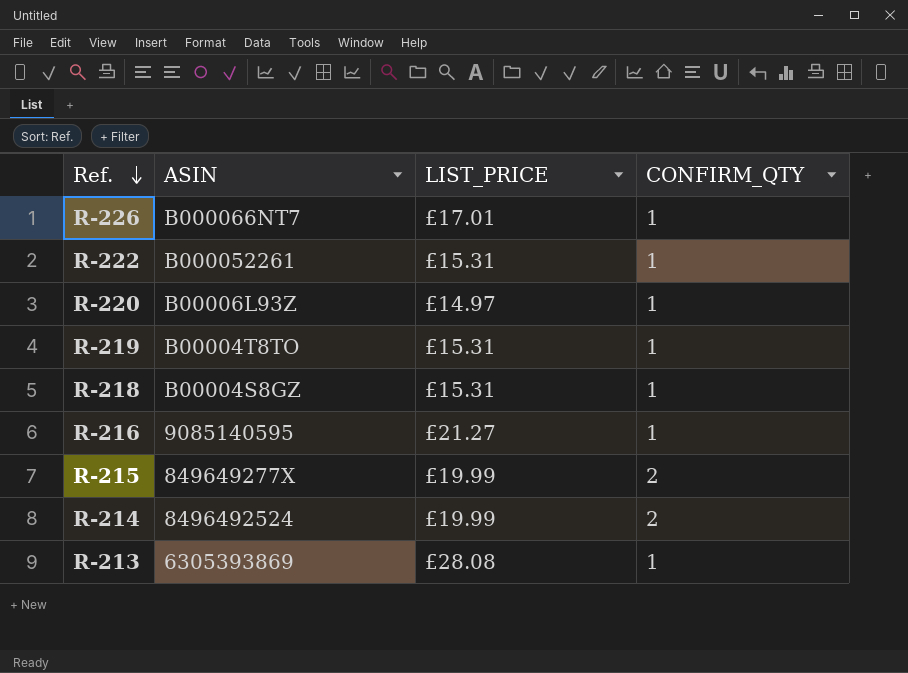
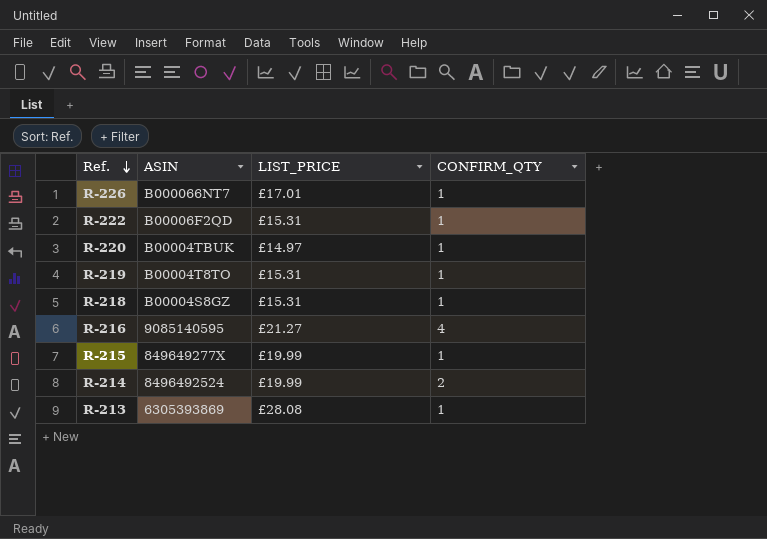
R-222 | ASIN: B000052261 -> B00006F2QD
R-220 | ASIN: B00006L93Z -> B00004TBUK
R-216 | CONFIRM_QTY: 1 -> 4
R-215 | CONFIRM_QTY: 2 -> 1

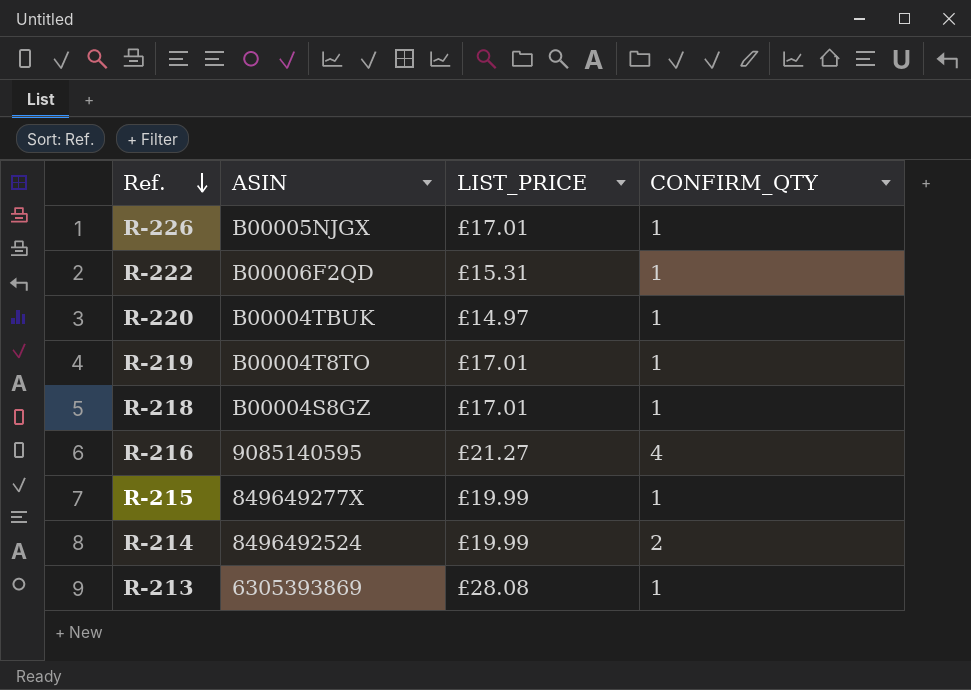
R-226 | ASIN: B000066NT7 -> B00005NJGX
R-219 | LIST_PRICE: £15.31 -> £17.01
R-218 | LIST_PRICE: £15.31 -> £17.01

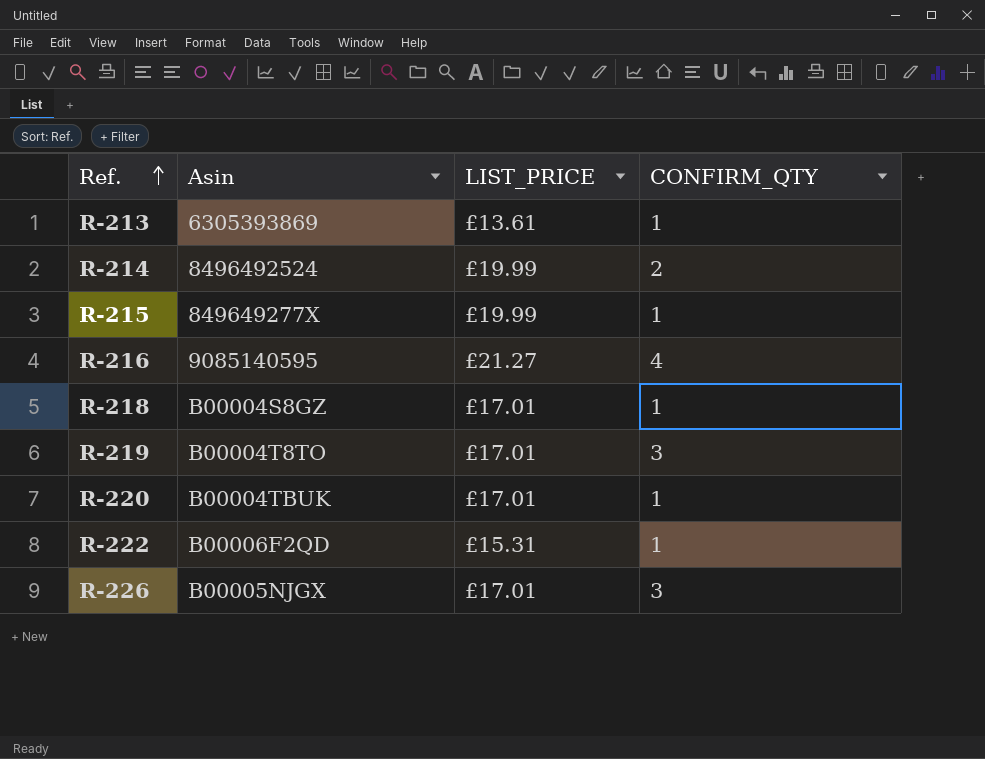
row order: Ref. descending -> Ref. ascending
column name: ASIN -> Asin
R-213 | LIST_PRICE: £28.08 -> £13.61
R-219 | CONFIRM_QTY: 1 -> 3
R-220 | LIST_PRICE: £14.97 -> £17.01
R-226 | CONFIRM_QTY: 1 -> 3

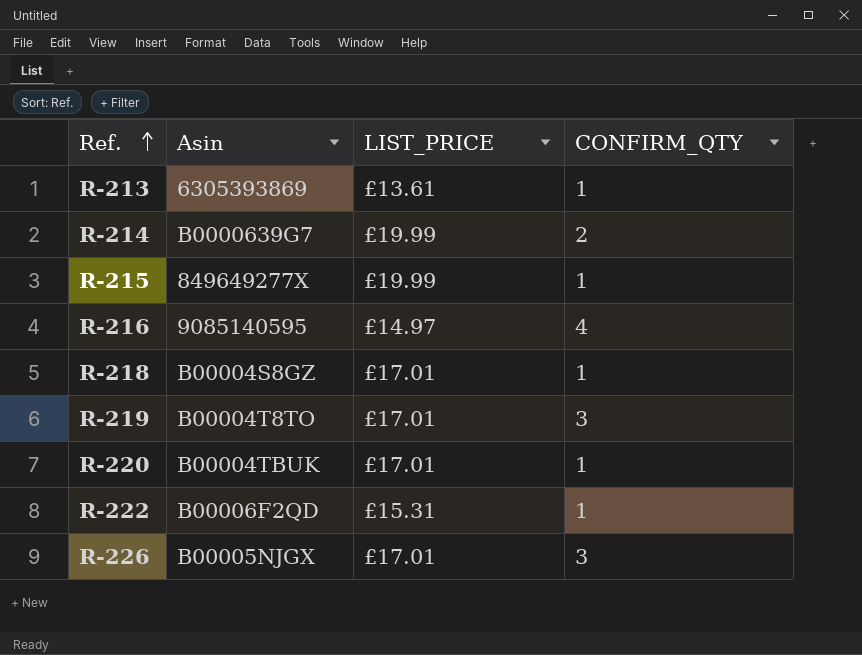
R-214 | Asin: 8496492524 -> B0000639G7
R-216 | LIST_PRICE: £21.27 -> £14.97

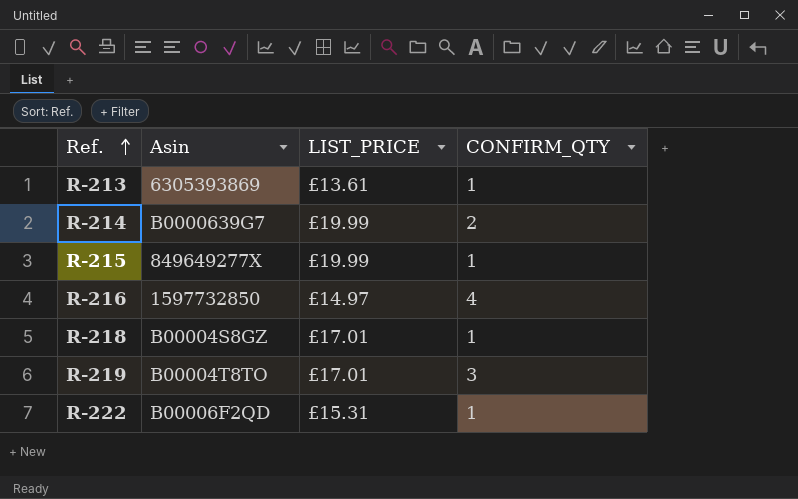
row R-220: B00004TBUK | £17.01 | 1 -> none
row R-226: B00005NJGX | £17.01 | 3 -> none
R-216 | Asin: 9085140595 -> 1597732850

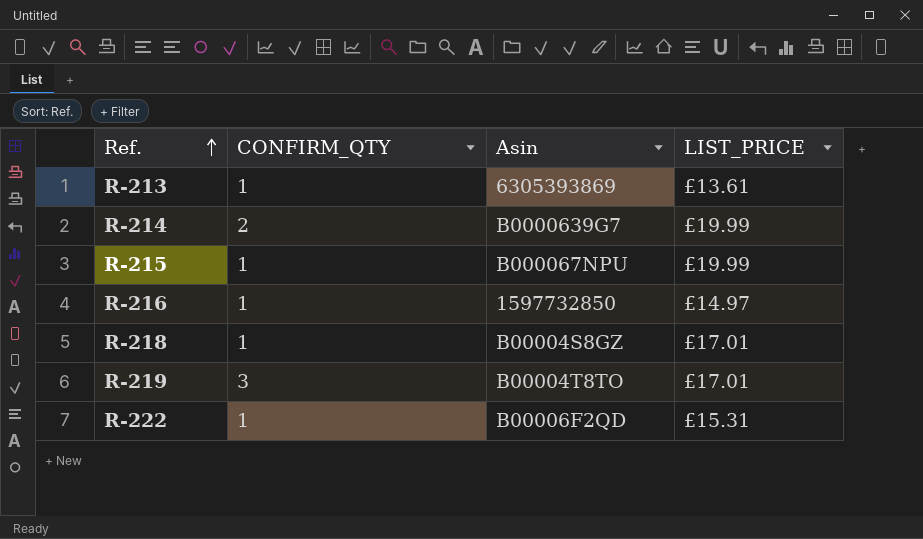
column CONFIRM_QTY | position: 4 -> 2
R-215 | Asin: 849649277X -> B000067NPU
R-216 | CONFIRM_QTY: 4 -> 1

